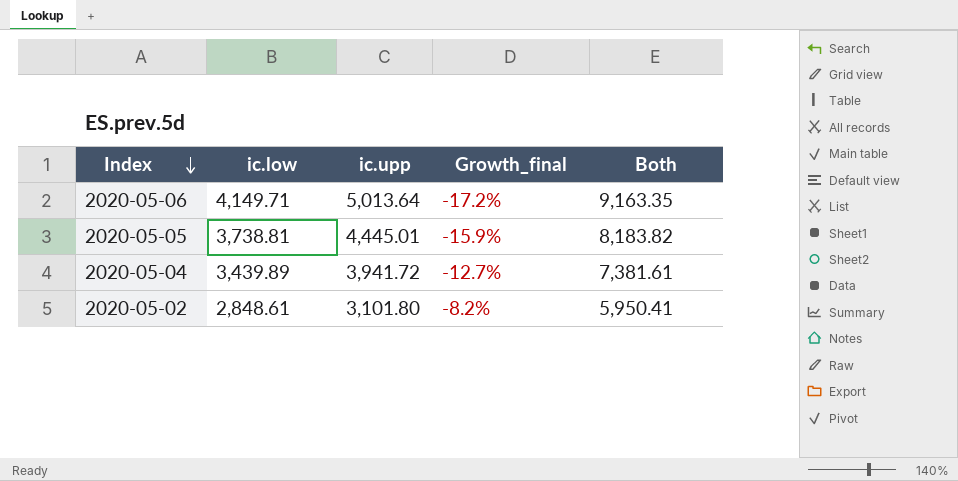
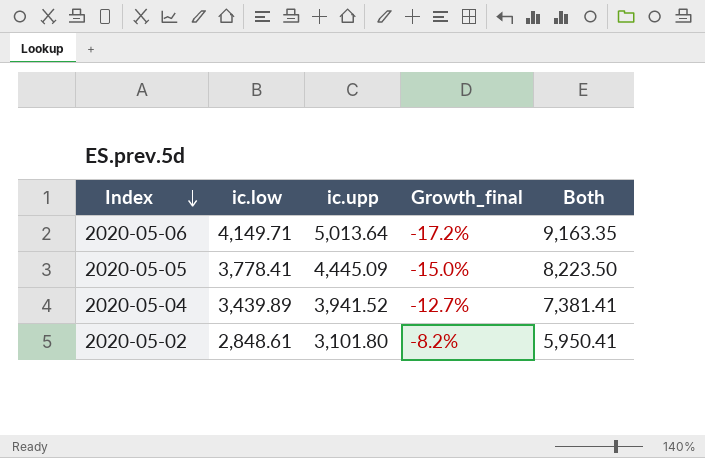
2020-05-05 | ic.low: 3,738.81 -> 3,778.41
2020-05-05 | ic.upp: 4,445.01 -> 4,445.09
2020-05-05 | Growth_final: -15.9% -> -15.0%
2020-05-05 | Both: 8,183.82 -> 8,223.50
2020-05-04 | ic.upp: 3,941.72 -> 3,941.52
2020-05-04 | Both: 7,381.61 -> 7,381.41

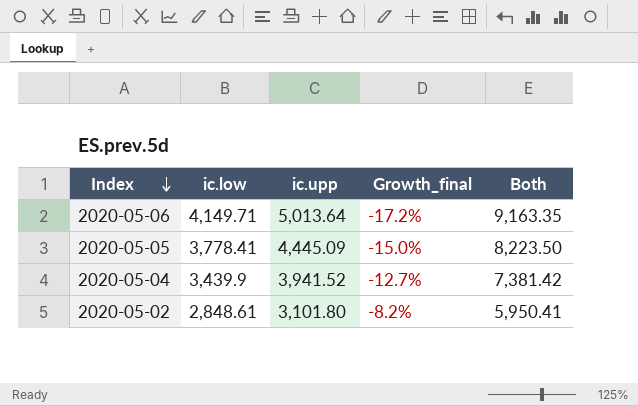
2020-05-04 | ic.low: 3,439.89 -> 3,439.9
2020-05-04 | Both: 7,381.41 -> 7,381.42

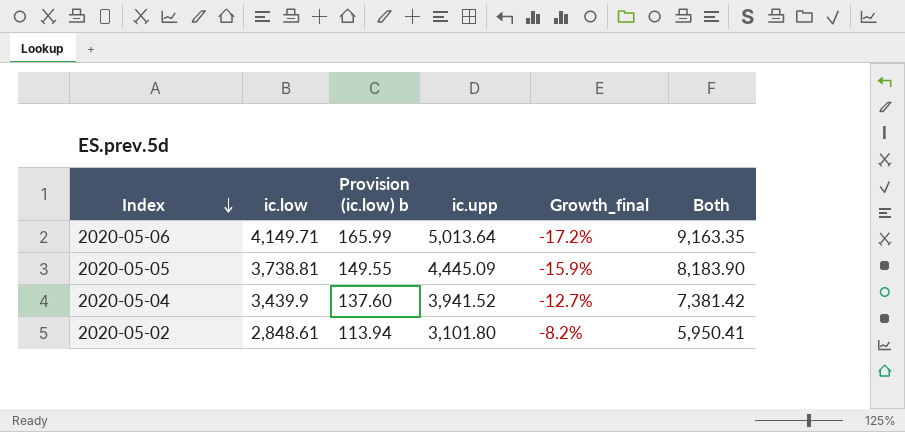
column Provision (ic.low) b | formula: none -> [ic.low] * 0.04
2020-05-05 | ic.low: 3,778.41 -> 3,738.81
2020-05-05 | Growth_final: -15.0% -> -15.9%
2020-05-05 | Both: 8,223.50 -> 8,183.90

